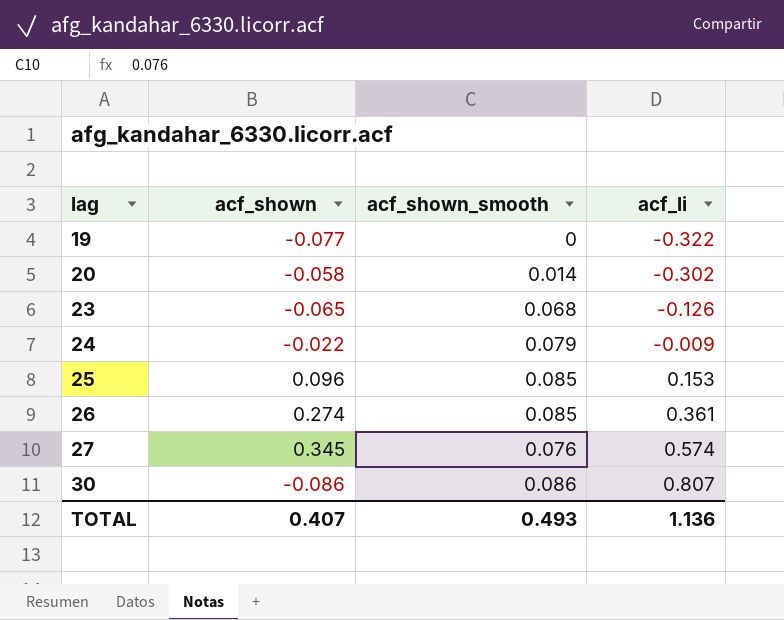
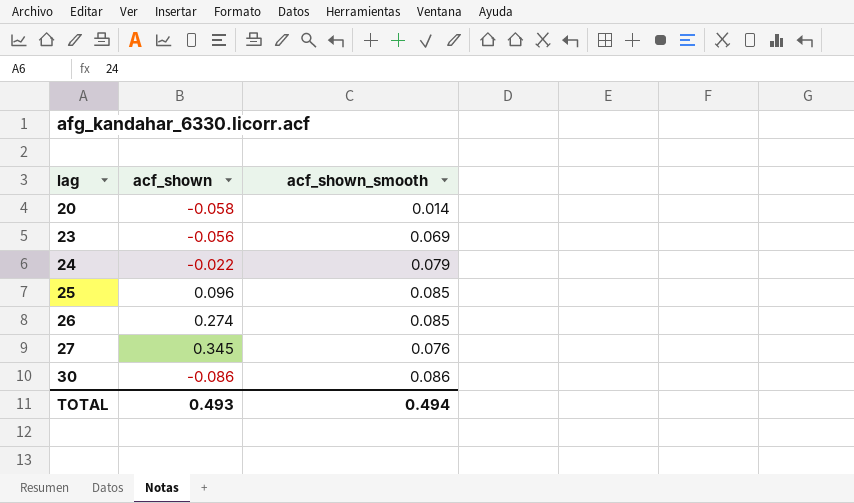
column acf_li | position: 4 -> none
row 19: -0.077 | 0 | -0.322 -> none
23 | acf_shown: -0.065 -> -0.056
23 | acf_shown_smooth: 0.068 -> 0.069
TOTAL | acf_shown: 0.407 -> 0.493
TOTAL | acf_shown_smooth: 0.493 -> 0.494

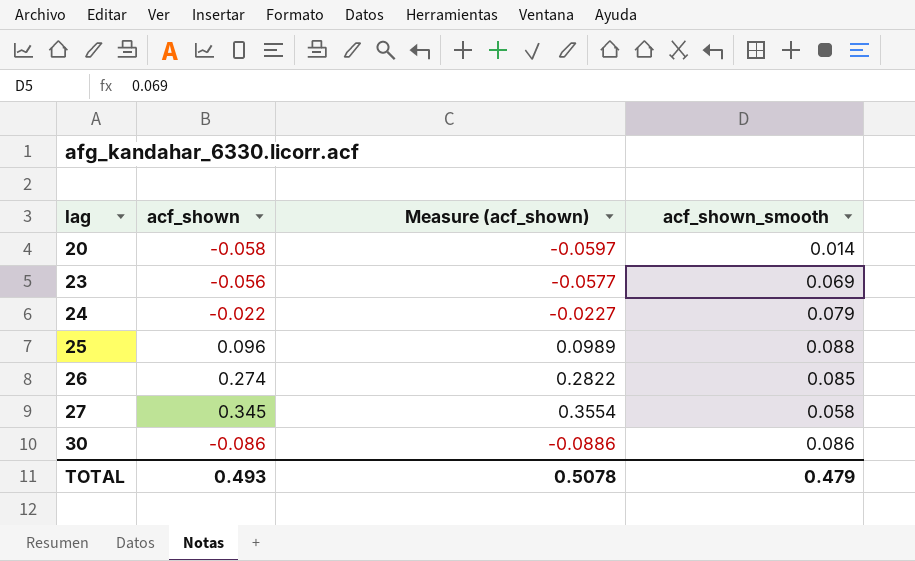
column Measure (acf_shown) | formula: none -> [acf_shown] * 1.03
25 | acf_shown_smooth: 0.085 -> 0.088
27 | acf_shown_smooth: 0.076 -> 0.058
TOTAL | acf_shown_smooth: 0.494 -> 0.479

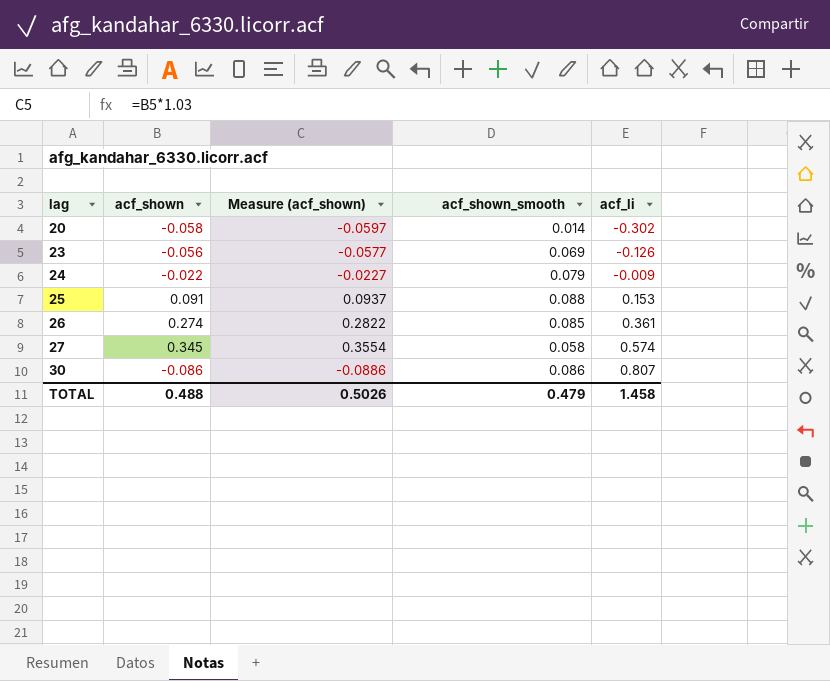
column acf_li | position: none -> 5
25 | acf_shown: 0.096 -> 0.091
25 | Measure (acf_shown): 0.0989 -> 0.0937
TOTAL | acf_shown: 0.493 -> 0.488
TOTAL | Measure (acf_shown): 0.5078 -> 0.5026

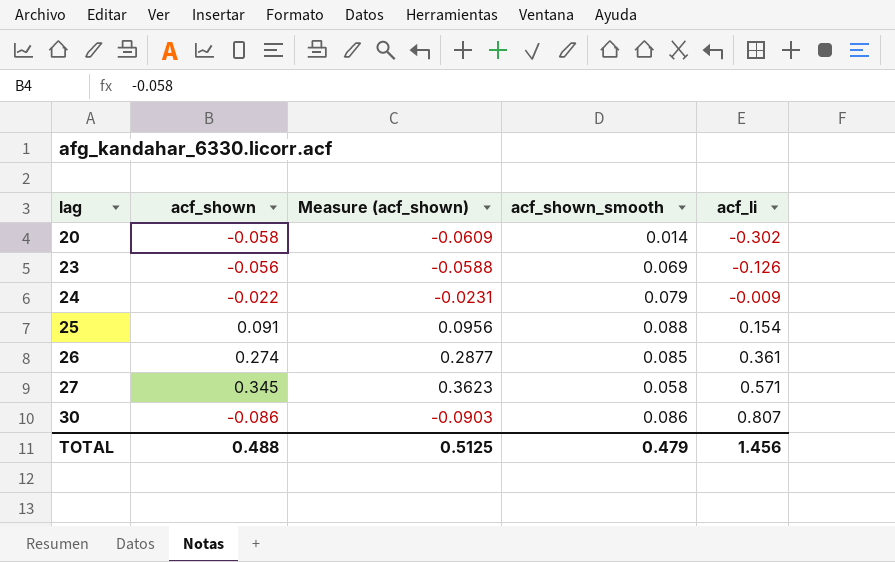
column Measure (acf_shown) | formula: [acf_shown] * 1.03 -> [acf_shown] * 1.05
25 | acf_li: 0.153 -> 0.154
27 | acf_li: 0.574 -> 0.571
TOTAL | Measure (acf_shown): 0.5026 -> 0.5125
TOTAL | acf_li: 1.458 -> 1.456

